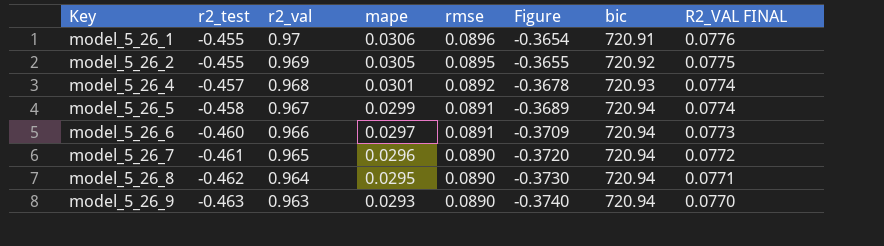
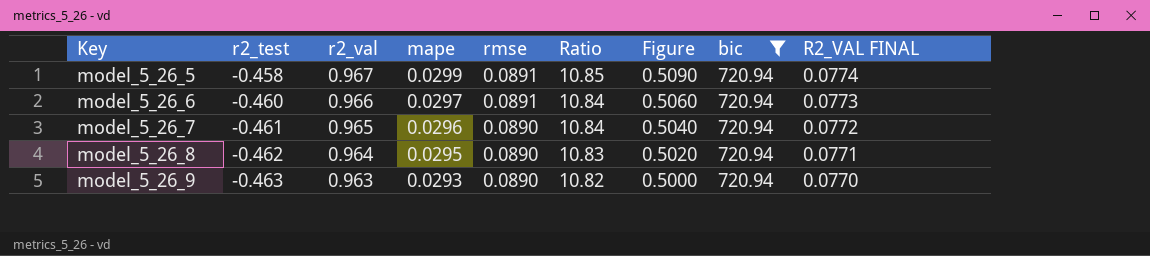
filter: none -> bic = 720.94
column Ratio | formula: none -> [r2_val] / [rmse]
column Figure | formula: [r2_test] + [rmse] -> [r2_test] + [r2_val]

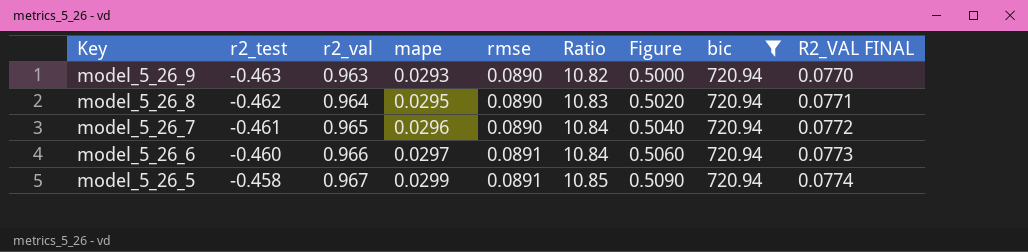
row order: Key ascending -> Key descending

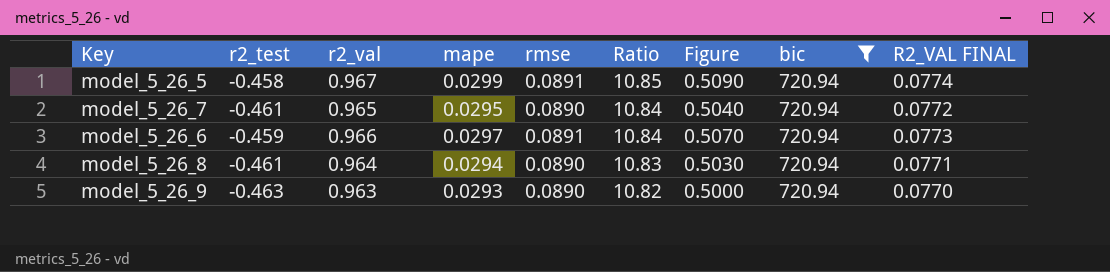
row order: Key descending -> Ratio descending
model_5_26_7 | mape: 0.0296 -> 0.0295
model_5_26_6 | r2_test: -0.460 -> -0.459
model_5_26_6 | Figure: 0.5060 -> 0.5070
model_5_26_8 | r2_test: -0.462 -> -0.461
model_5_26_8 | mape: 0.0295 -> 0.0294
model_5_26_8 | Figure: 0.5020 -> 0.5030

